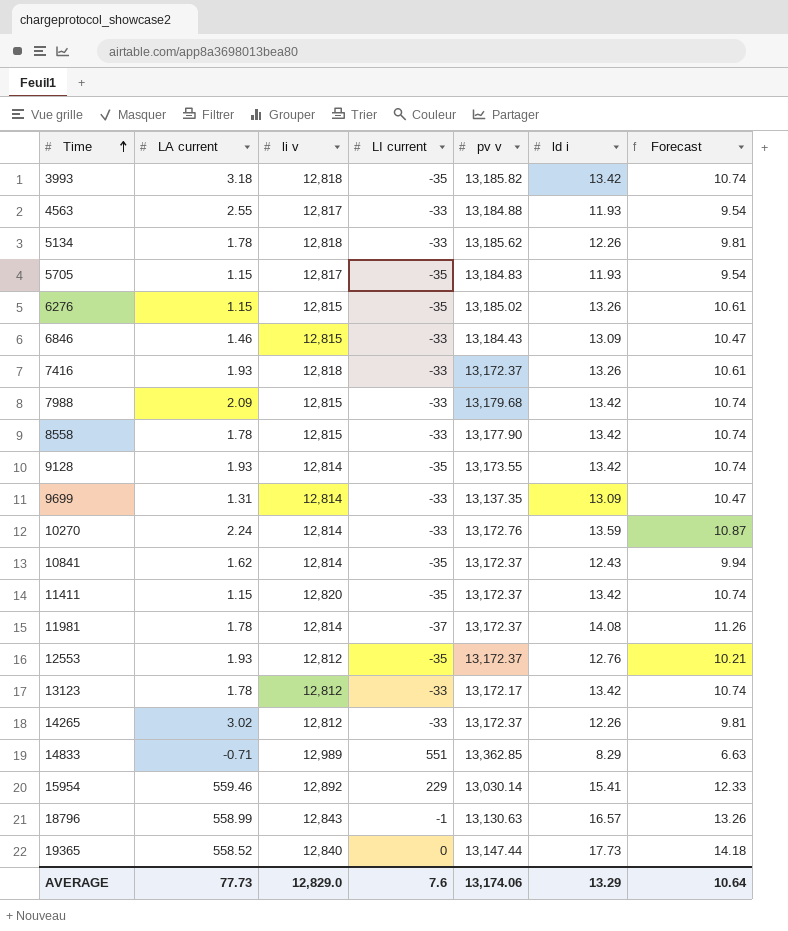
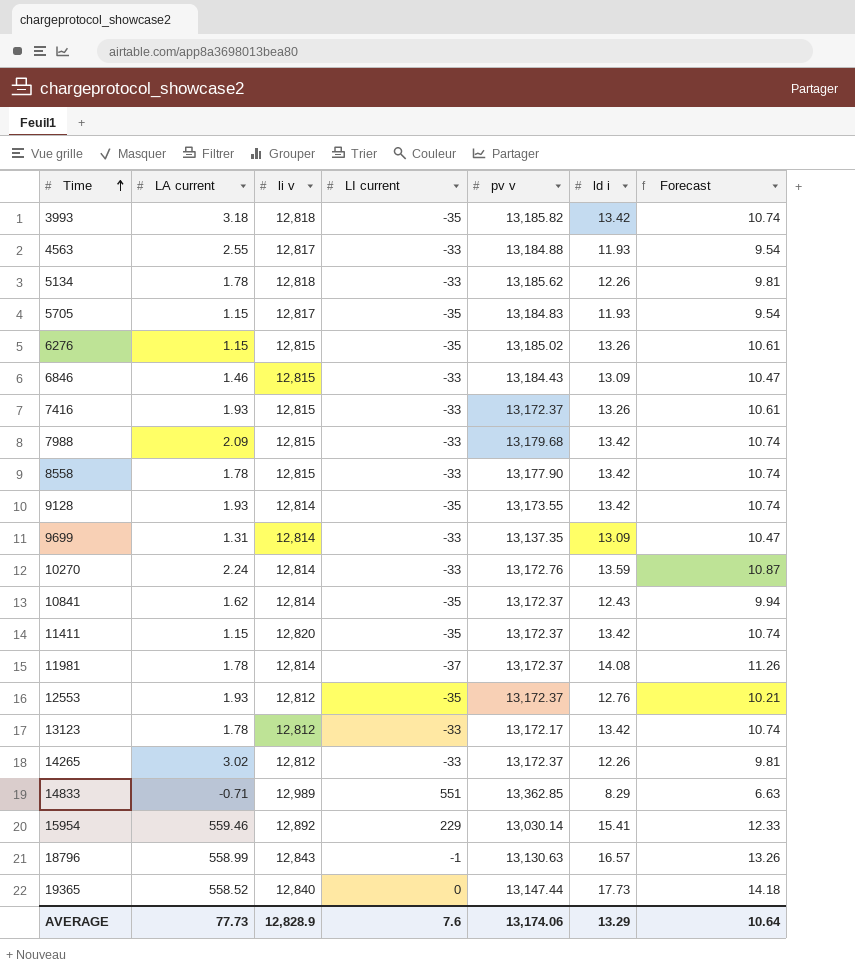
7416 | li v: 12,818 -> 12,815
AVERAGE | li v: 12,829.0 -> 12,828.9

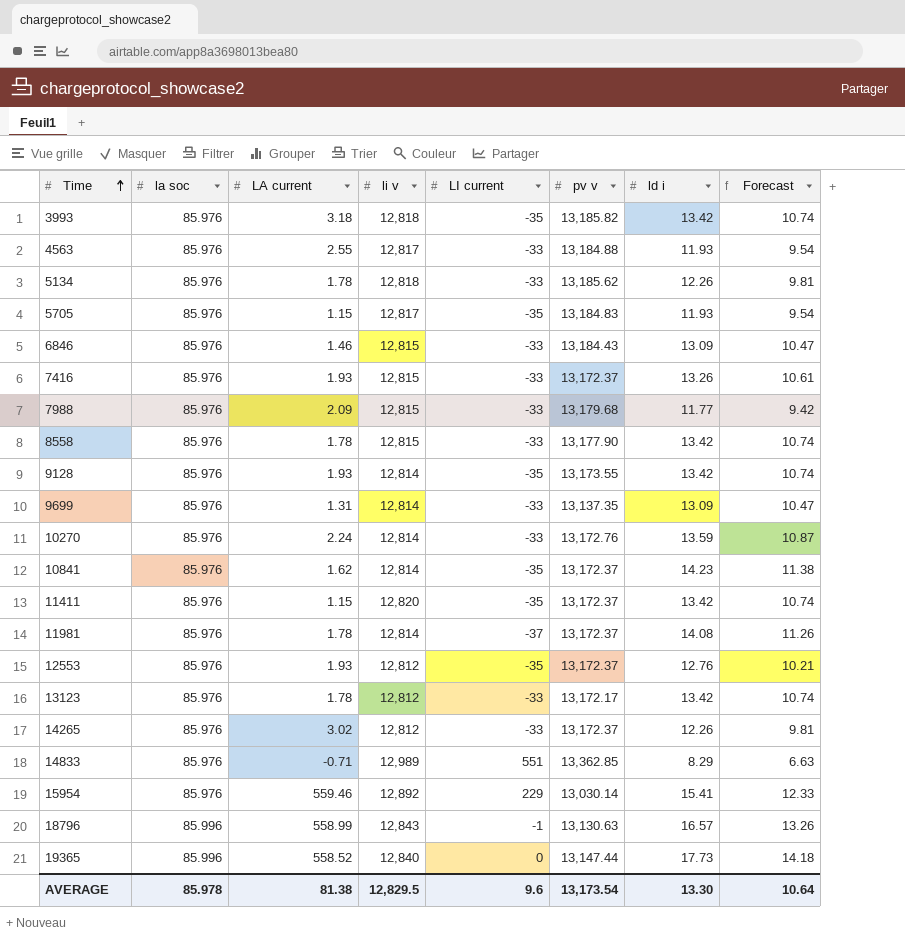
column la soc | position: none -> 2
row 6276: 1.15 | 12,815 | -35 | 13,185.02 | 13.26 | 10.61 -> none
7988 | ld i: 13.42 -> 11.77
7988 | Forecast: 10.74 -> 9.42
10841 | ld i: 12.43 -> 14.23
10841 | Forecast: 9.94 -> 11.38
AVERAGE | LA current: 77.73 -> 81.38
AVERAGE | li v: 12,828.9 -> 12,829.5
AVERAGE | LI current: 7.6 -> 9.6
AVERAGE | pv v: 13,174.06 -> 13,173.54
AVERAGE | ld i: 13.29 -> 13.30

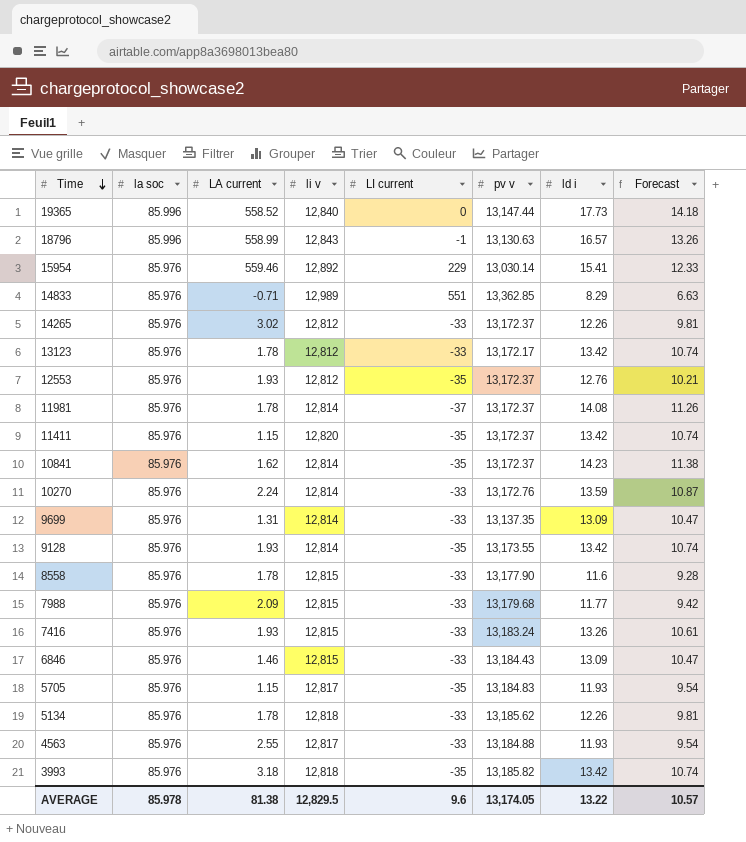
row order: Time ascending -> Time descending
8558 | ld i: 13.42 -> 11.6
8558 | Forecast: 10.74 -> 9.28
7416 | pv v: 13,172.37 -> 13,183.24
AVERAGE | pv v: 13,173.54 -> 13,174.05
AVERAGE | ld i: 13.30 -> 13.22
AVERAGE | Forecast: 10.64 -> 10.57

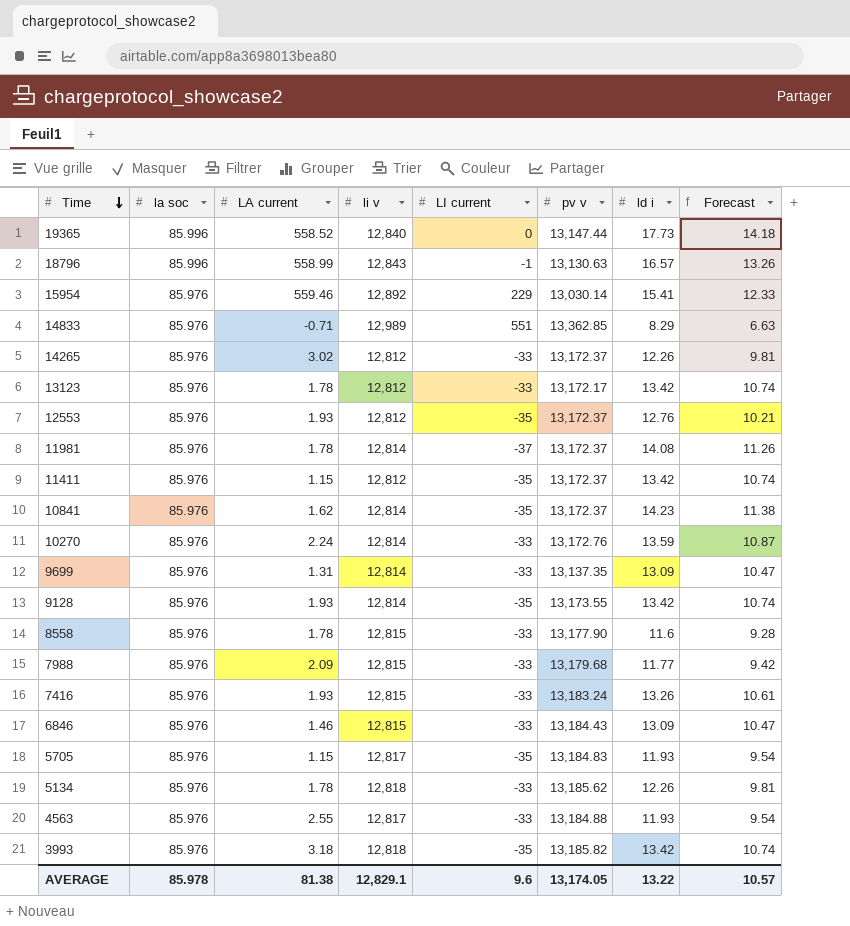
11411 | li v: 12,820 -> 12,812
AVERAGE | li v: 12,829.5 -> 12,829.1

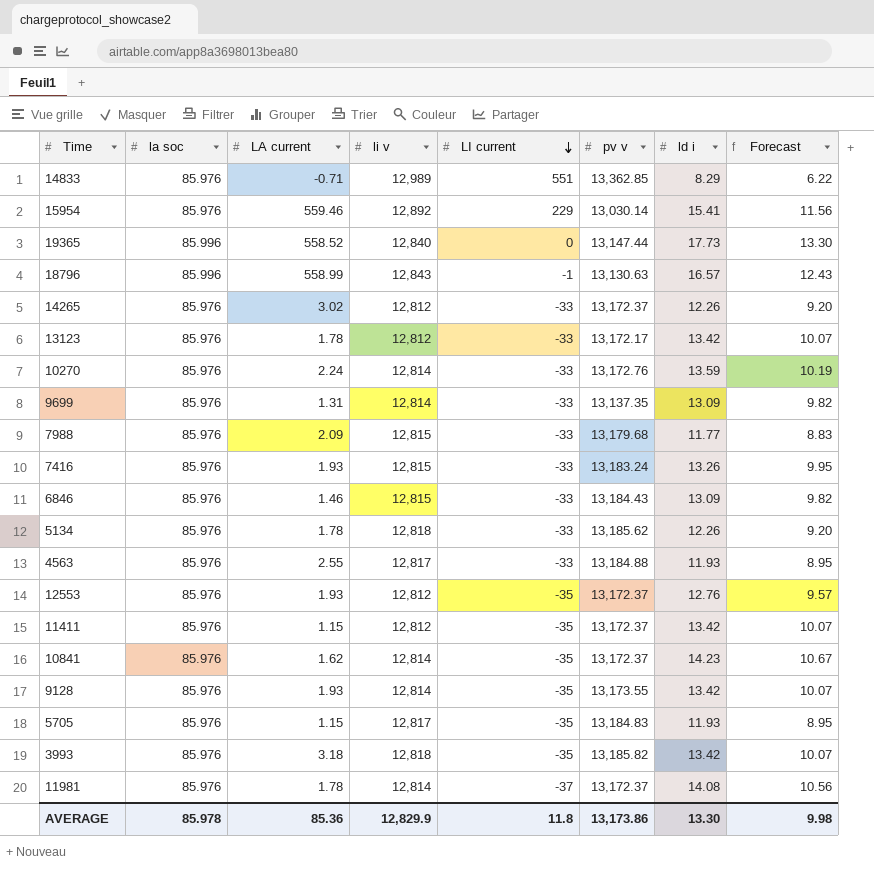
row order: Time descending -> LI current descending
column Forecast | formula: [ld i] * 0.8 -> [ld i] * 0.75
row 8558: 85.976 | 1.78 | 12,815 | -33 | 13,177.90 | 11.6 | 9.28 -> none
AVERAGE | LA current: 81.38 -> 85.36
AVERAGE | li v: 12,829.1 -> 12,829.9
AVERAGE | LI current: 9.6 -> 11.8
AVERAGE | pv v: 13,174.05 -> 13,173.86
AVERAGE | ld i: 13.22 -> 13.30
AVERAGE | Forecast: 10.57 -> 9.98

